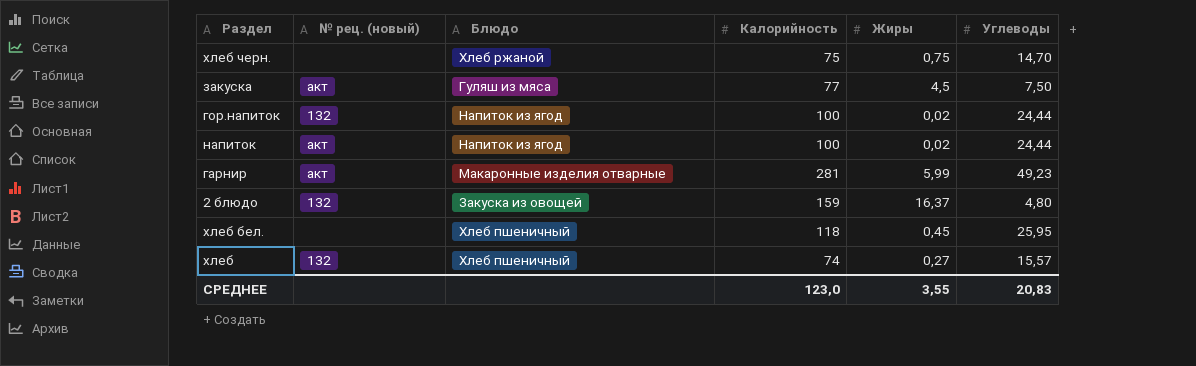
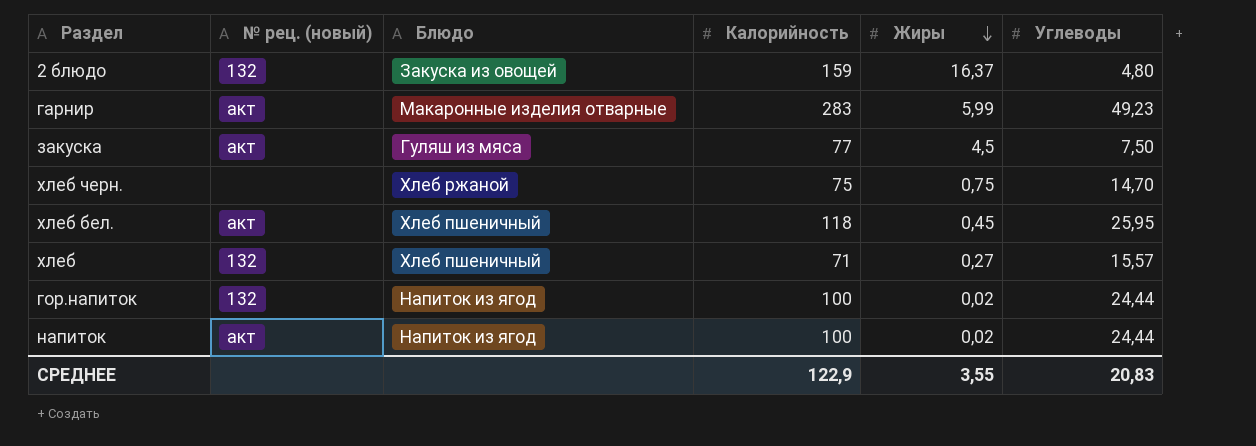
row order: none -> Жиры descending
гарнир | Калорийность: 281 -> 283
хлеб бел. | № рец. (новый): none -> акт
хлеб | Калорийность: 74 -> 71
СРЕДНЕЕ | Калорийность: 123,0 -> 122,9

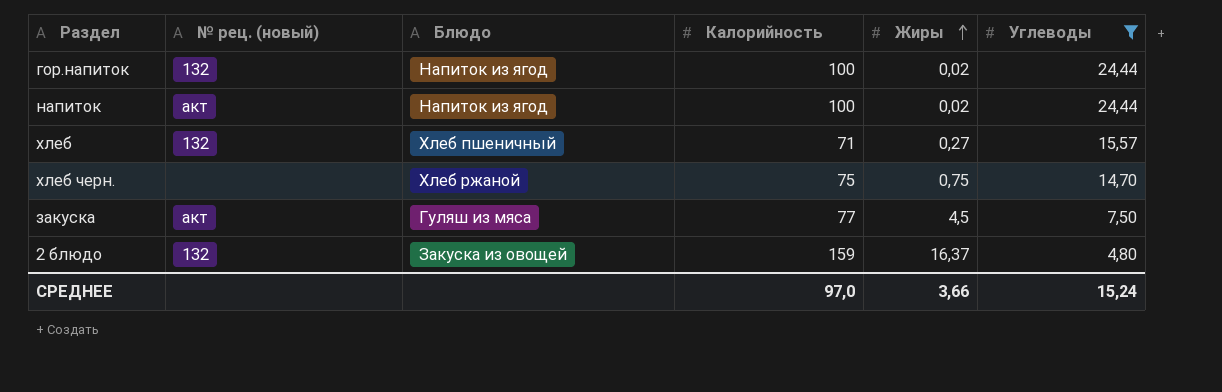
filter: none -> Углеводы <= 24,44
row order: Жиры descending -> Жиры ascending
СРЕДНЕЕ | Калорийность: 122,9 -> 97,0
СРЕДНЕЕ | Жиры: 3,55 -> 3,66
СРЕДНЕЕ | Углеводы: 20,83 -> 15,24

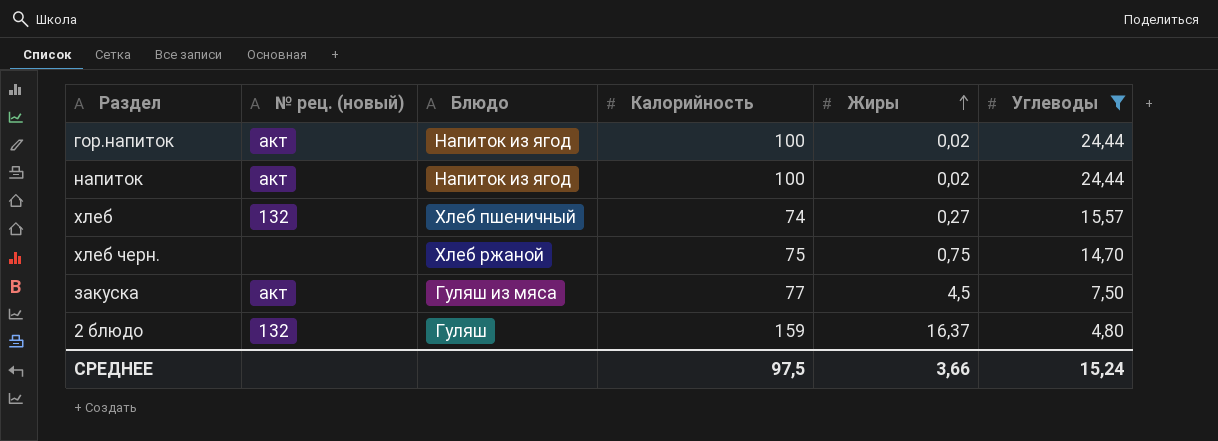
гор.напиток | № рец. (новый): 132 -> акт
хлеб | Калорийность: 71 -> 74
2 блюдо | Блюдо: Закуска из овощей -> Гуляш
СРЕДНЕЕ | Калорийность: 97,0 -> 97,5

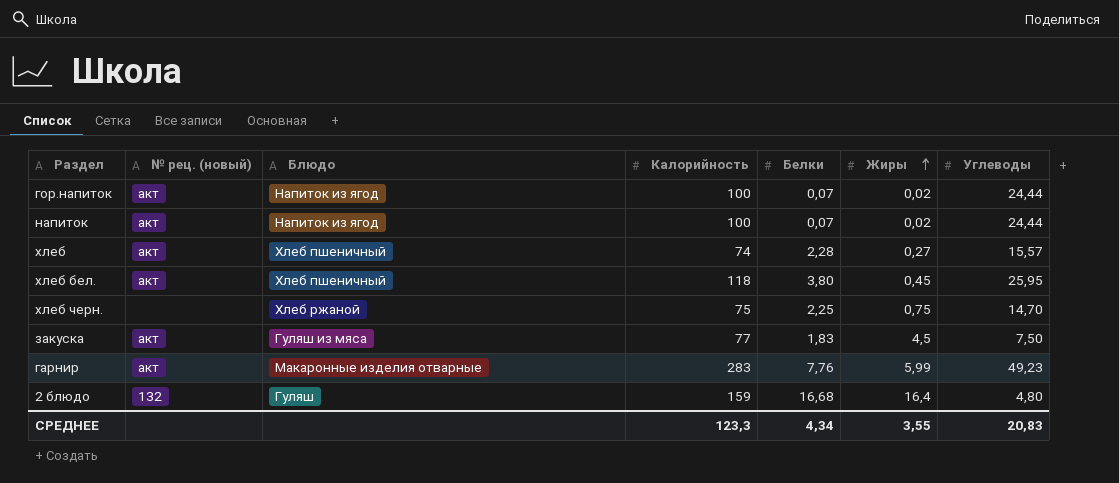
filter: Углеводы <= 24,44 -> none
column Белки | position: none -> 5
хлеб | № рец. (новый): 132 -> акт
2 блюдо | Жиры: 16,37 -> 16,4
СРЕДНЕЕ | Калорийность: 97,5 -> 123,3
СРЕДНЕЕ | Жиры: 3,66 -> 3,55
СРЕДНЕЕ | Углеводы: 15,24 -> 20,83

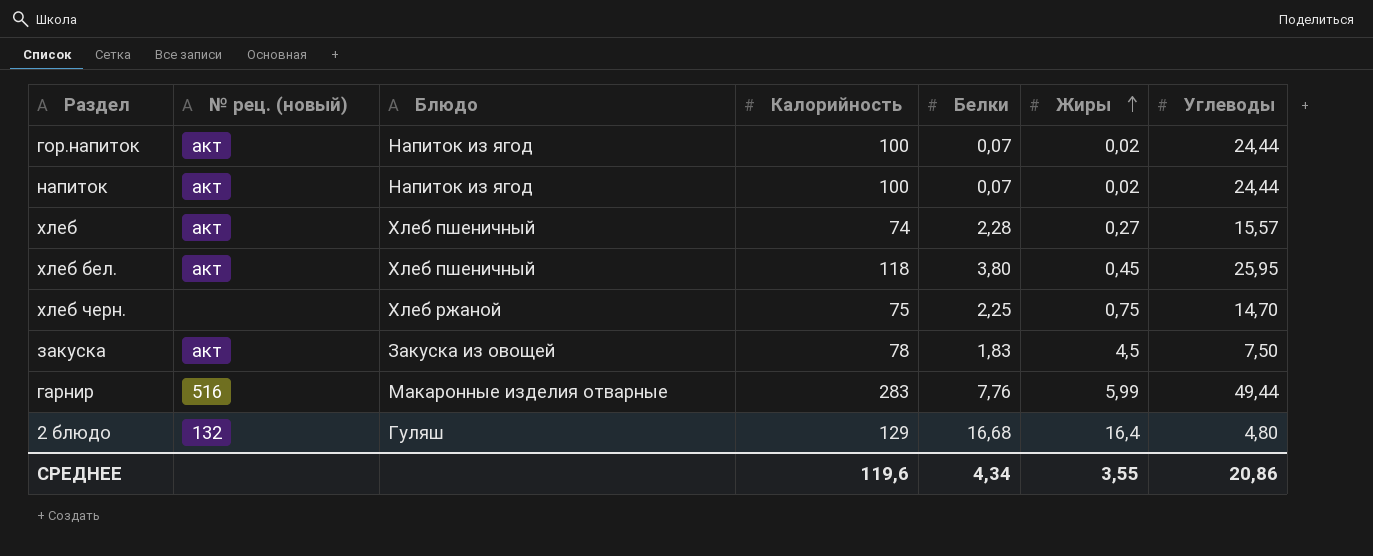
закуска | Блюдо: Гуляш из мяса -> Закуска из овощей
закуска | Калорийность: 77 -> 78
гарнир | № рец. (новый): акт -> 516
гарнир | Углеводы: 49,23 -> 49,44
2 блюдо | Калорийность: 159 -> 129
СРЕДНЕЕ | Калорийность: 123,3 -> 119,6
СРЕДНЕЕ | Углеводы: 20,83 -> 20,86

